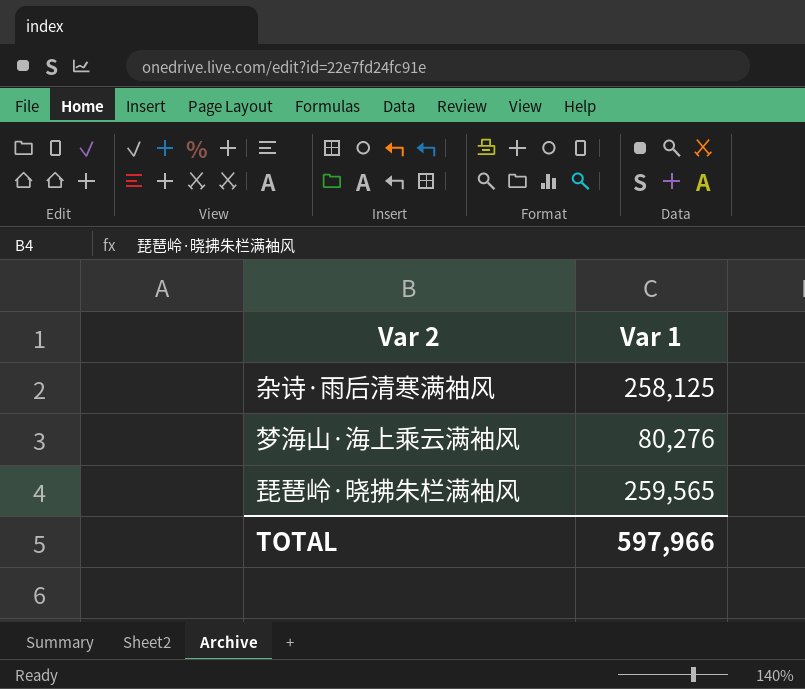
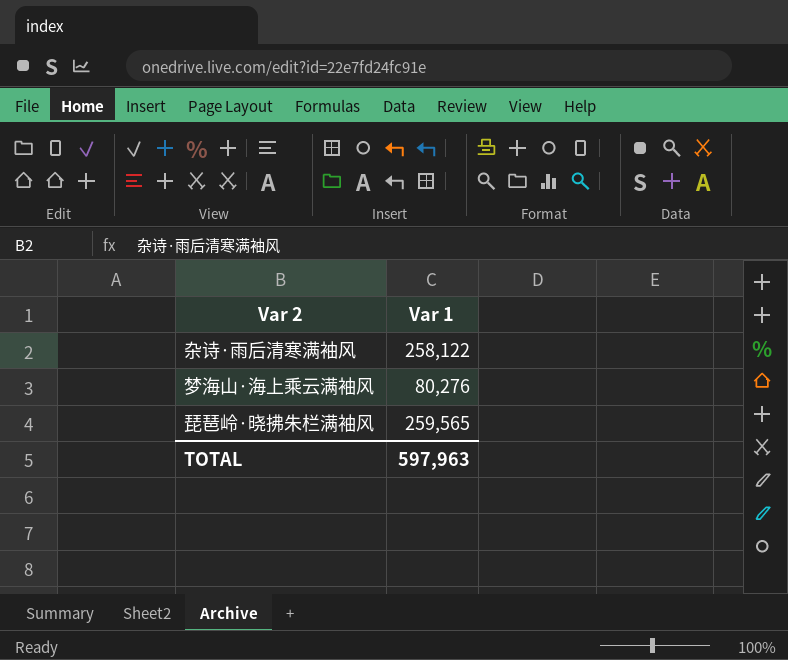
杂诗·雨后清寒满袖风 | Var 1: 258,125 -> 258,122
TOTAL | Var 1: 597,966 -> 597,963

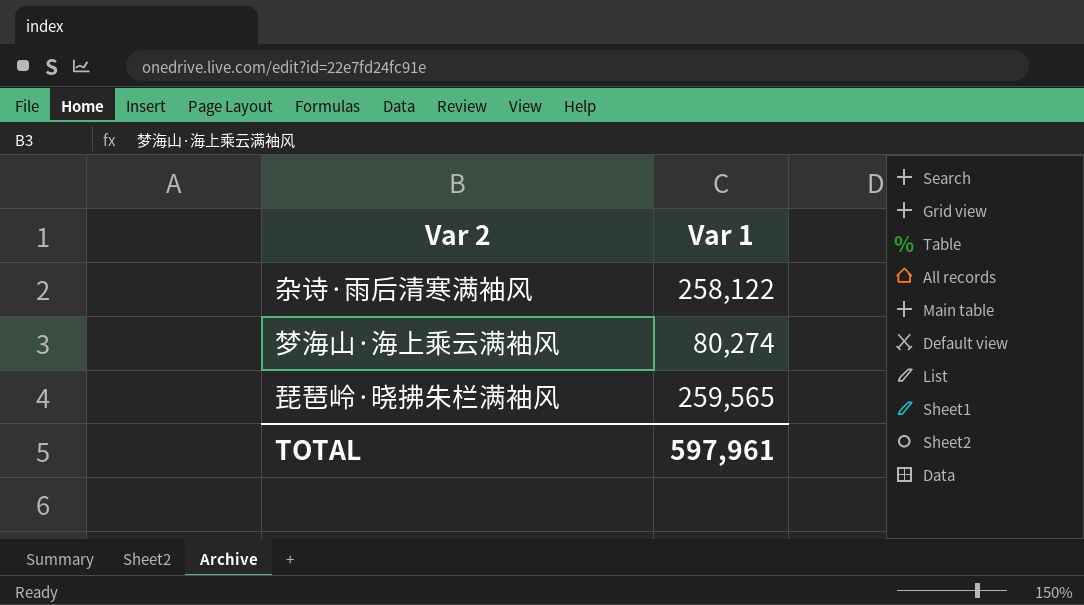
梦海山·海上乘云满袖风 | Var 1: 80,276 -> 80,274
TOTAL | Var 1: 597,963 -> 597,961

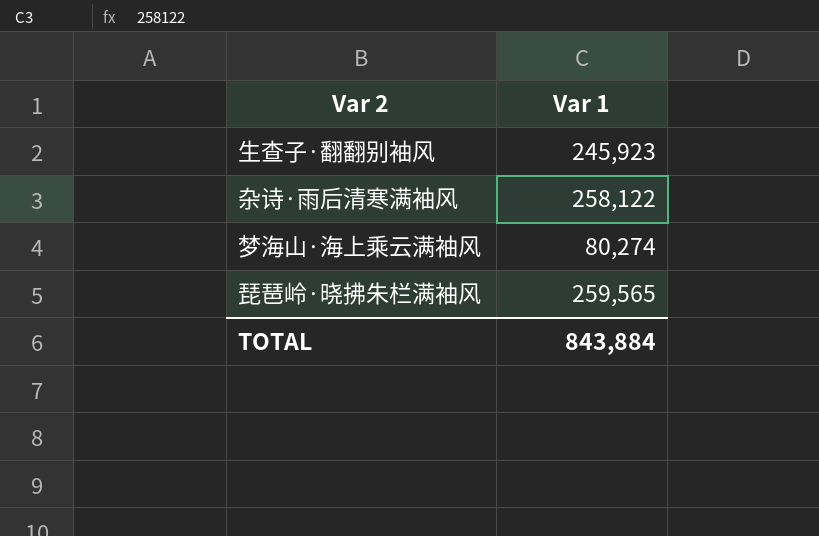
row 生查子·翻翻别袖风: none -> 245,923
TOTAL | Var 1: 597,961 -> 843,884

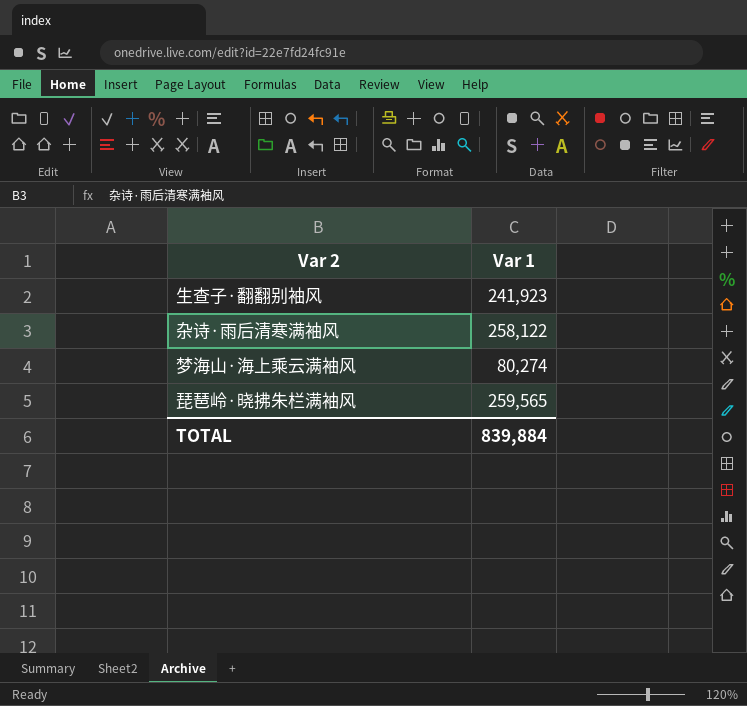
生查子·翻翻别袖风 | Var 1: 245,923 -> 241,923
TOTAL | Var 1: 843,884 -> 839,884

